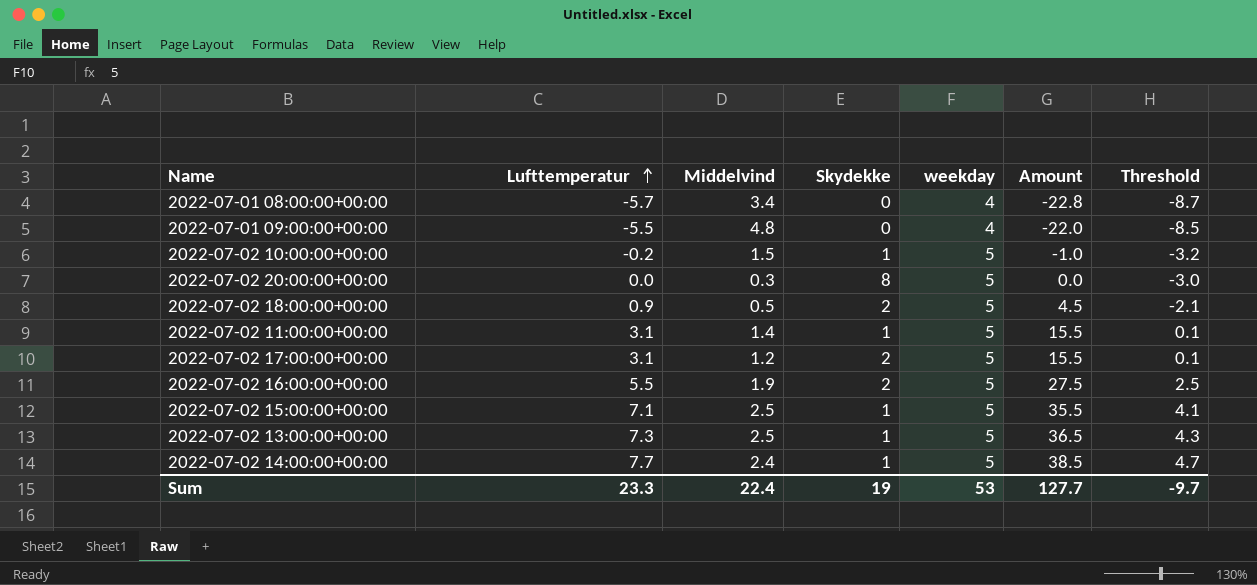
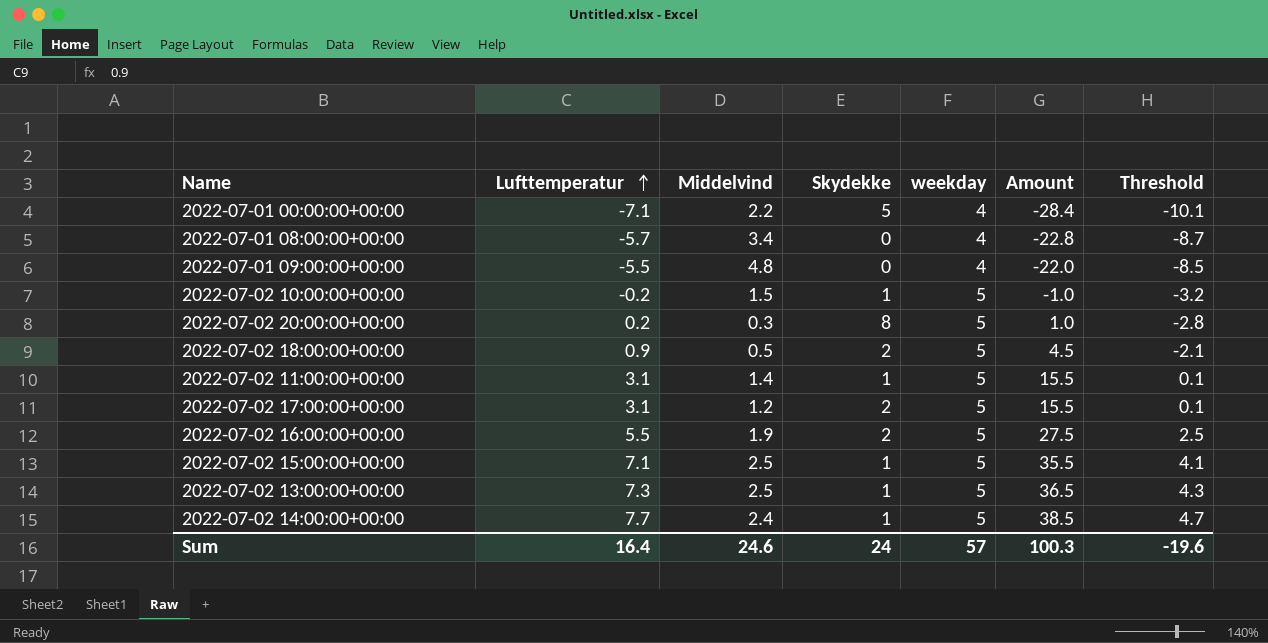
row 2022-07-01 00:00:00+00:00: none -> -7.1 | 2.2 | 5 | 4 | -28.4 | -10.1
2022-07-02 20:00:00+00:00 | Lufttemperatur: 0.0 -> 0.2
2022-07-02 20:00:00+00:00 | Amount: 0.0 -> 1.0
2022-07-02 20:00:00+00:00 | Threshold: -3.0 -> -2.8
Sum | Lufttemperatur: 23.3 -> 16.4
Sum | Middelvind: 22.4 -> 24.6
Sum | Skydekke: 19 -> 24
Sum | weekday: 53 -> 57
Sum | Amount: 127.7 -> 100.3
Sum | Threshold: -9.7 -> -19.6

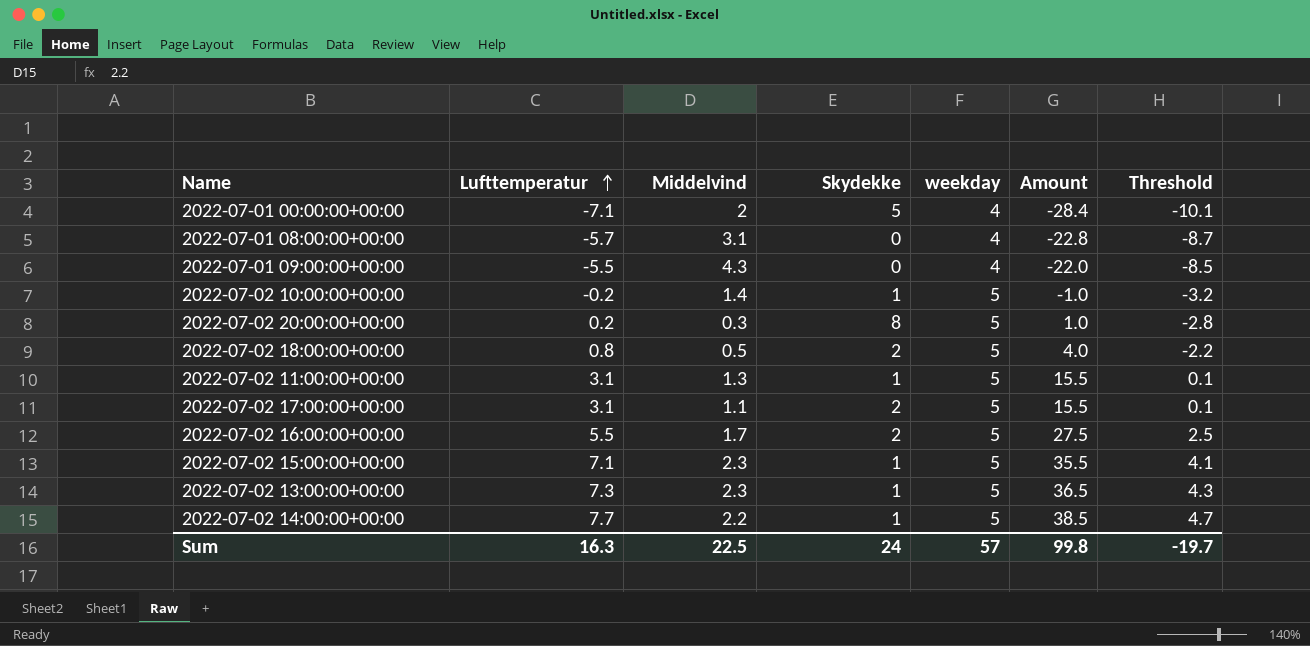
2022-07-01 00:00:00+00:00 | Middelvind: 2.2 -> 2
2022-07-01 08:00:00+00:00 | Middelvind: 3.4 -> 3.1
2022-07-01 09:00:00+00:00 | Middelvind: 4.8 -> 4.3
2022-07-02 10:00:00+00:00 | Middelvind: 1.5 -> 1.4
2022-07-02 18:00:00+00:00 | Lufttemperatur: 0.9 -> 0.8
2022-07-02 18:00:00+00:00 | Amount: 4.5 -> 4.0
2022-07-02 18:00:00+00:00 | Threshold: -2.1 -> -2.2
2022-07-02 11:00:00+00:00 | Middelvind: 1.4 -> 1.3
2022-07-02 17:00:00+00:00 | Middelvind: 1.2 -> 1.1
2022-07-02 16:00:00+00:00 | Middelvind: 1.9 -> 1.7
2022-07-02 15:00:00+00:00 | Middelvind: 2.5 -> 2.3
2022-07-02 13:00:00+00:00 | Middelvind: 2.5 -> 2.3
2022-07-02 14:00:00+00:00 | Middelvind: 2.4 -> 2.2
Sum | Lufttemperatur: 16.4 -> 16.3
Sum | Middelvind: 24.6 -> 22.5
Sum | Amount: 100.3 -> 99.8
Sum | Threshold: -19.6 -> -19.7

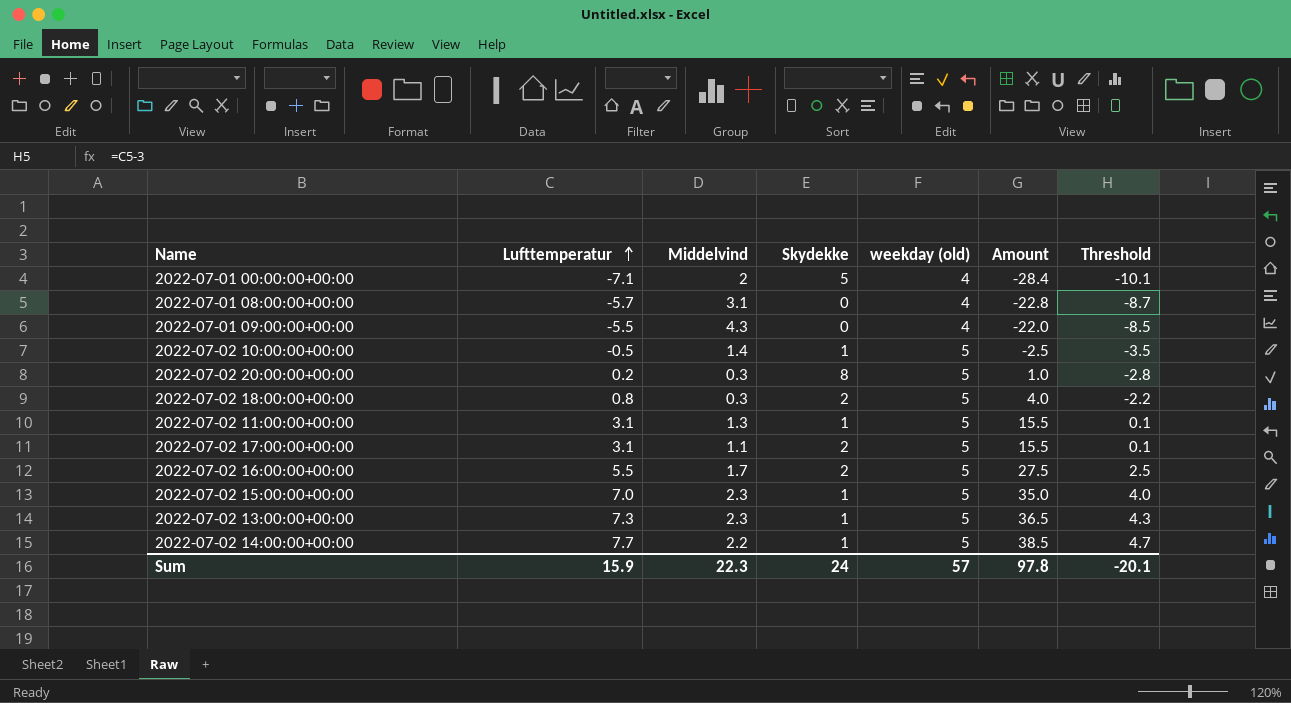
column name: weekday -> weekday (old)
2022-07-02 10:00:00+00:00 | Lufttemperatur: -0.2 -> -0.5
2022-07-02 10:00:00+00:00 | Amount: -1.0 -> -2.5
2022-07-02 10:00:00+00:00 | Threshold: -3.2 -> -3.5
2022-07-02 18:00:00+00:00 | Middelvind: 0.5 -> 0.3
2022-07-02 15:00:00+00:00 | Lufttemperatur: 7.1 -> 7.0
2022-07-02 15:00:00+00:00 | Amount: 35.5 -> 35.0
2022-07-02 15:00:00+00:00 | Threshold: 4.1 -> 4.0
Sum | Lufttemperatur: 16.3 -> 15.9
Sum | Middelvind: 22.5 -> 22.3
Sum | Amount: 99.8 -> 97.8
Sum | Threshold: -19.7 -> -20.1

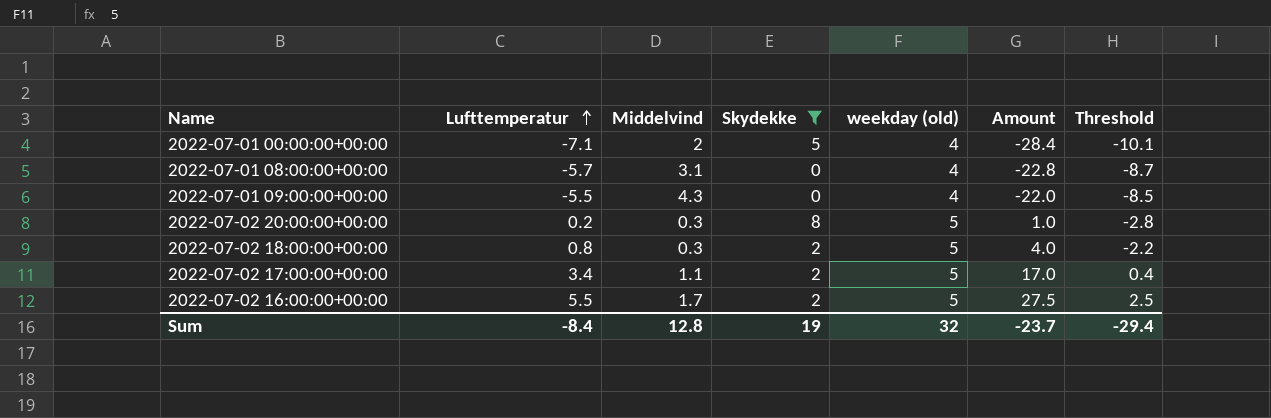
filter: none -> Skydekke != 1
2022-07-02 17:00:00+00:00 | Lufttemperatur: 3.1 -> 3.4
2022-07-02 17:00:00+00:00 | Amount: 15.5 -> 17.0
2022-07-02 17:00:00+00:00 | Threshold: 0.1 -> 0.4
Sum | Lufttemperatur: 15.9 -> -8.4
Sum | Middelvind: 22.3 -> 12.8
Sum | Skydekke: 24 -> 19
Sum | weekday (old): 57 -> 32
Sum | Amount: 97.8 -> -23.7
Sum | Threshold: -20.1 -> -29.4

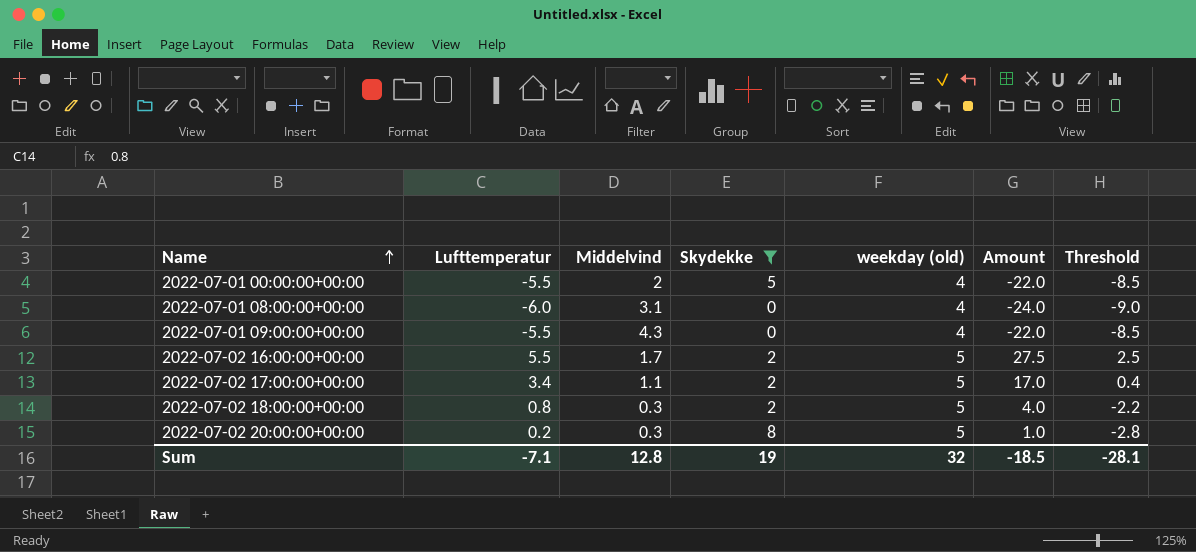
row order: Lufttemperatur ascending -> Name ascending
2022-07-01 00:00:00+00:00 | Lufttemperatur: -7.1 -> -5.5
2022-07-01 00:00:00+00:00 | Amount: -28.4 -> -22.0
2022-07-01 00:00:00+00:00 | Threshold: -10.1 -> -8.5
2022-07-01 08:00:00+00:00 | Lufttemperatur: -5.7 -> -6.0
2022-07-01 08:00:00+00:00 | Amount: -22.8 -> -24.0
2022-07-01 08:00:00+00:00 | Threshold: -8.7 -> -9.0
Sum | Lufttemperatur: -8.4 -> -7.1
Sum | Amount: -23.7 -> -18.5
Sum | Threshold: -29.4 -> -28.1

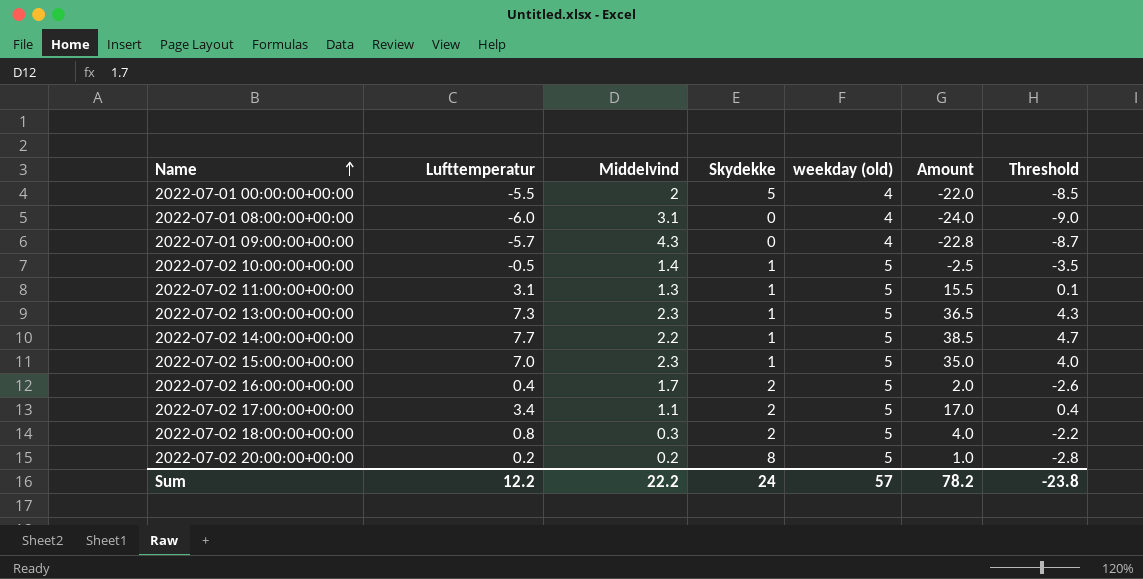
filter: Skydekke != 1 -> none
2022-07-01 09:00:00+00:00 | Lufttemperatur: -5.5 -> -5.7
2022-07-01 09:00:00+00:00 | Amount: -22.0 -> -22.8
2022-07-01 09:00:00+00:00 | Threshold: -8.5 -> -8.7
2022-07-02 16:00:00+00:00 | Lufttemperatur: 5.5 -> 0.4
2022-07-02 16:00:00+00:00 | Amount: 27.5 -> 2.0
2022-07-02 16:00:00+00:00 | Threshold: 2.5 -> -2.6
2022-07-02 20:00:00+00:00 | Middelvind: 0.3 -> 0.2
Sum | Lufttemperatur: -7.1 -> 12.2
Sum | Middelvind: 12.8 -> 22.2
Sum | Skydekke: 19 -> 24
Sum | weekday (old): 32 -> 57
Sum | Amount: -18.5 -> 78.2
Sum | Threshold: -28.1 -> -23.8

